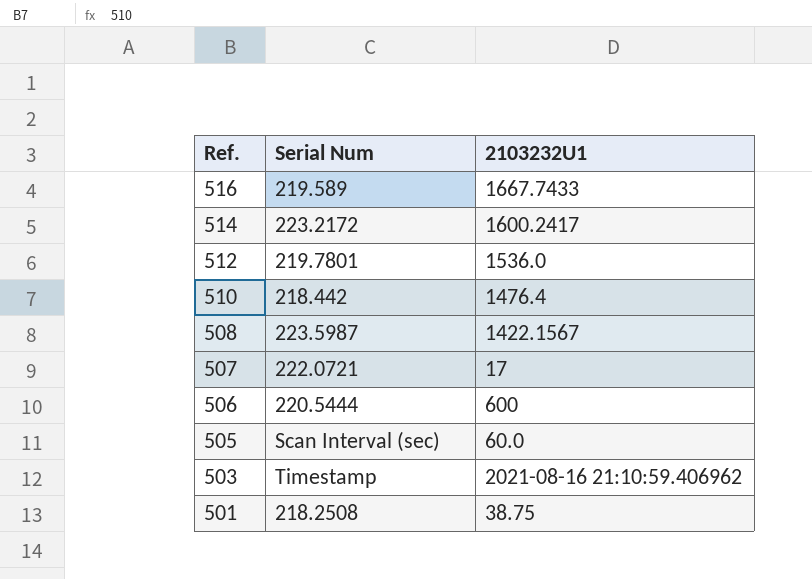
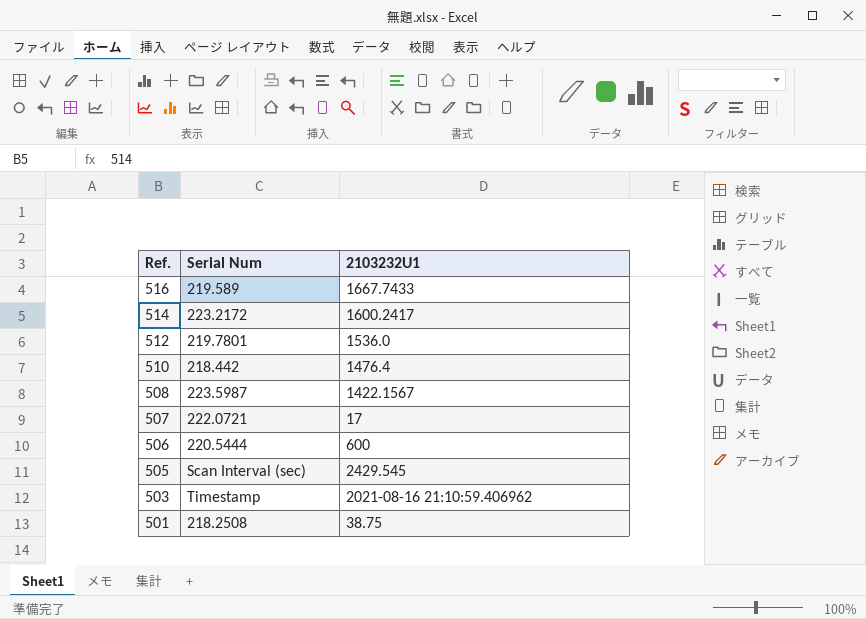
505 | 2103232U1: 60.0 -> 2429.545

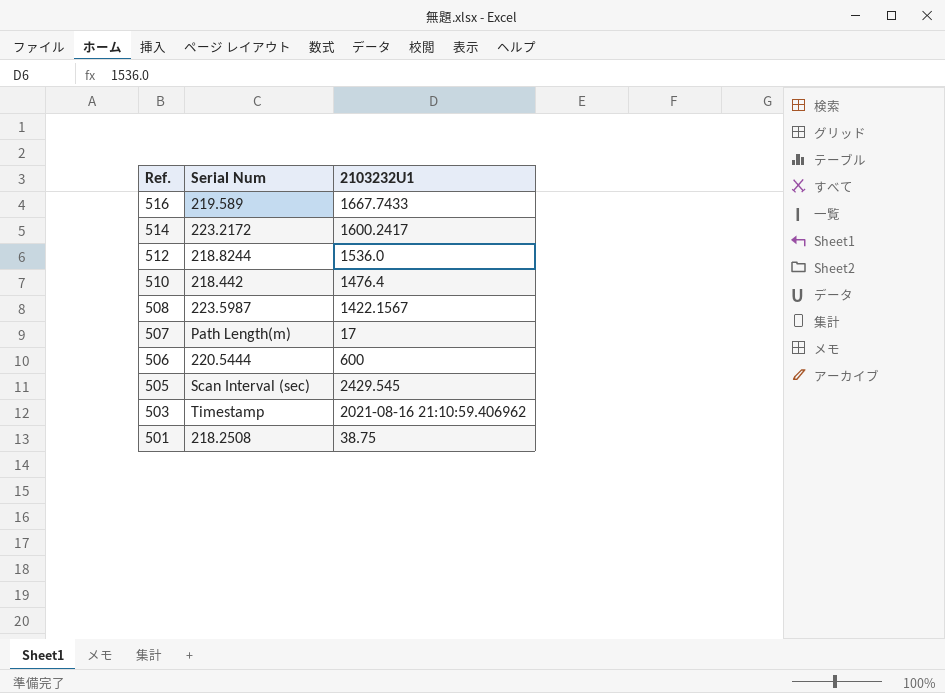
512 | Serial Num: 219.7801 -> 218.8244
507 | Serial Num: 222.0721 -> Path Length(m)

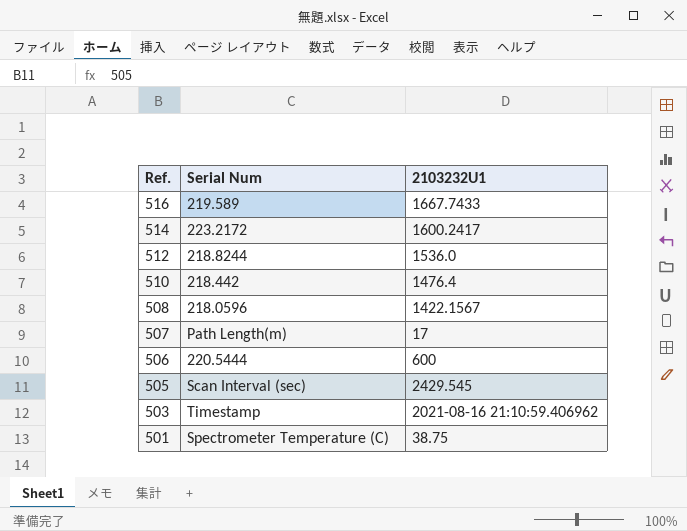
508 | Serial Num: 223.5987 -> 218.0596
501 | Serial Num: 218.2508 -> Spectrometer Temperature (C)

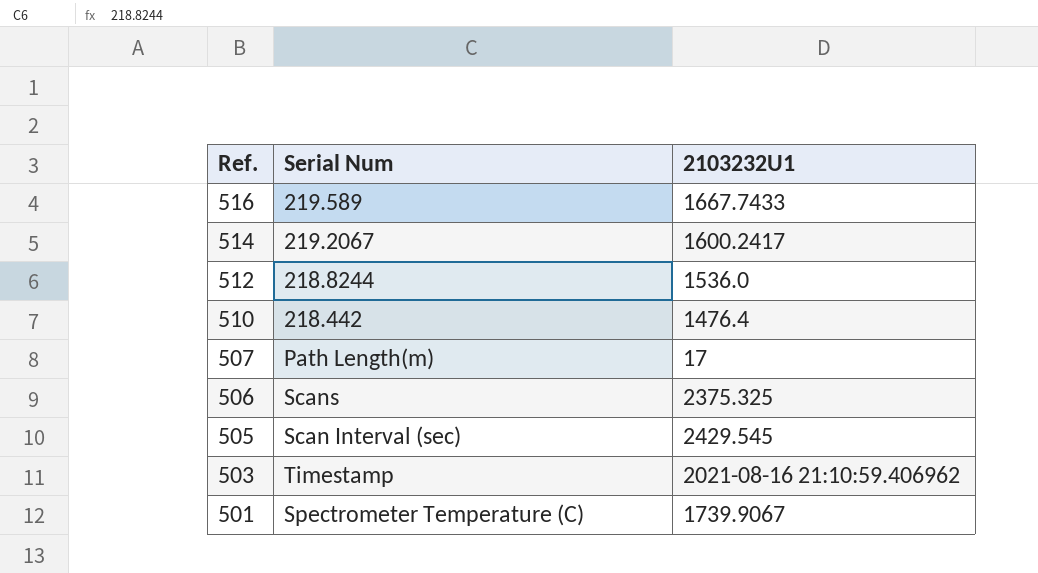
row 508: 218.0596 | 1422.1567 -> none
514 | Serial Num: 223.2172 -> 219.2067
506 | Serial Num: 220.5444 -> Scans
506 | 2103232U1: 600 -> 2375.325
501 | 2103232U1: 38.75 -> 1739.9067

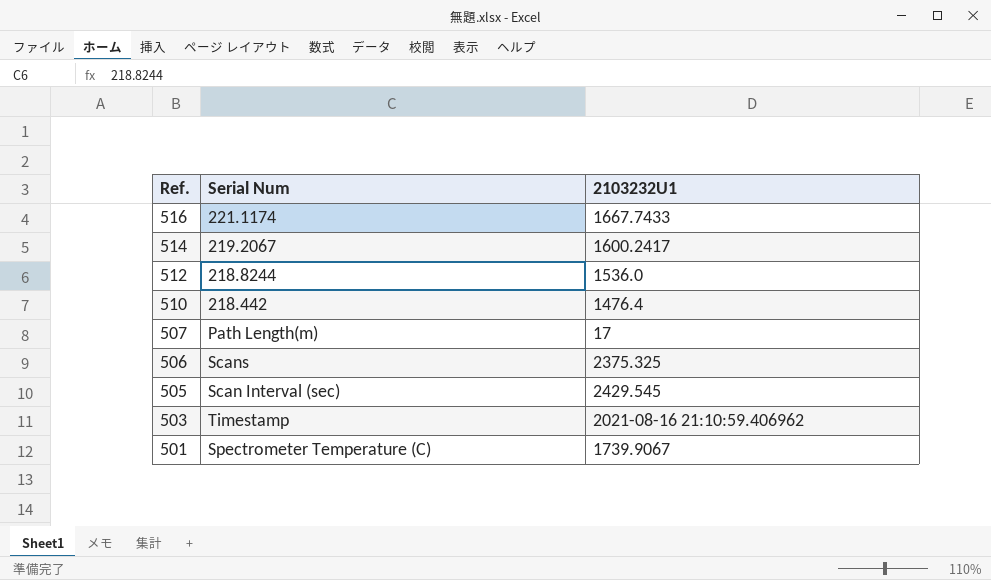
516 | Serial Num: 219.589 -> 221.1174

